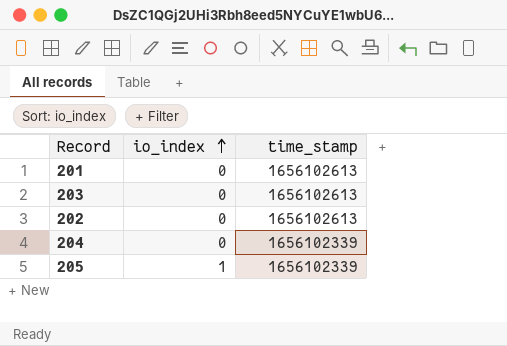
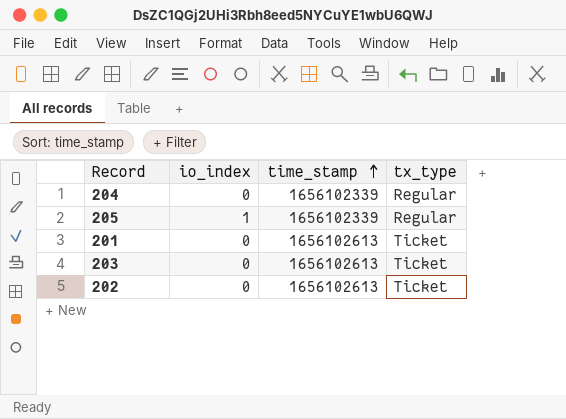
row order: io_index ascending -> time_stamp ascending
column tx_type | position: none -> 4

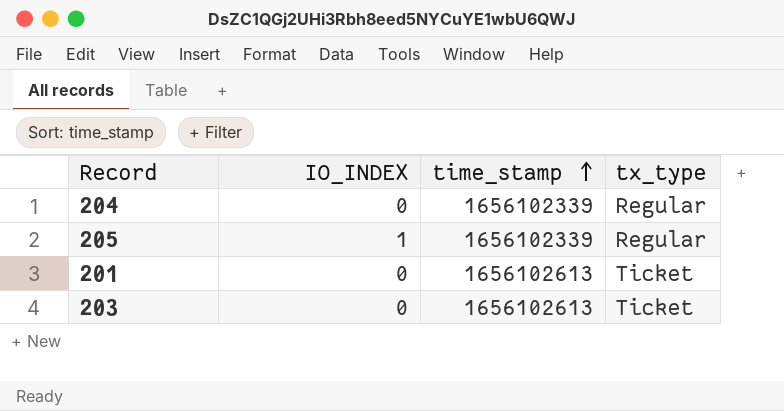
column name: io_index -> IO_INDEX
row 202: 0 | 1656102613 | Ticket -> none

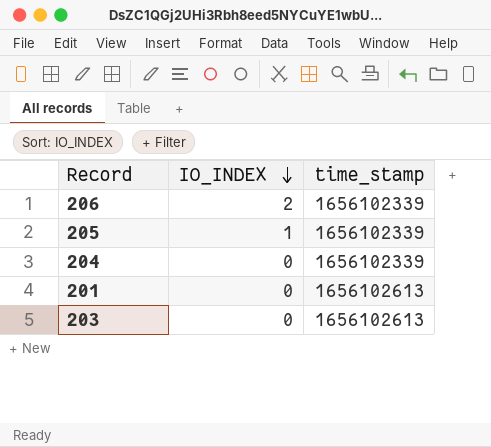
row order: time_stamp ascending -> IO_INDEX descending
column tx_type | position: 4 -> none
row 206: none -> 2 | 1656102339

